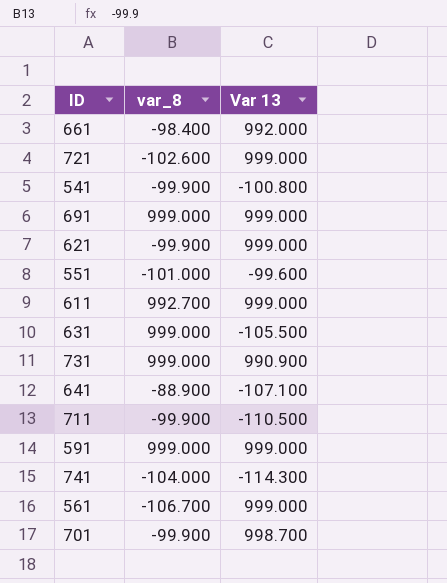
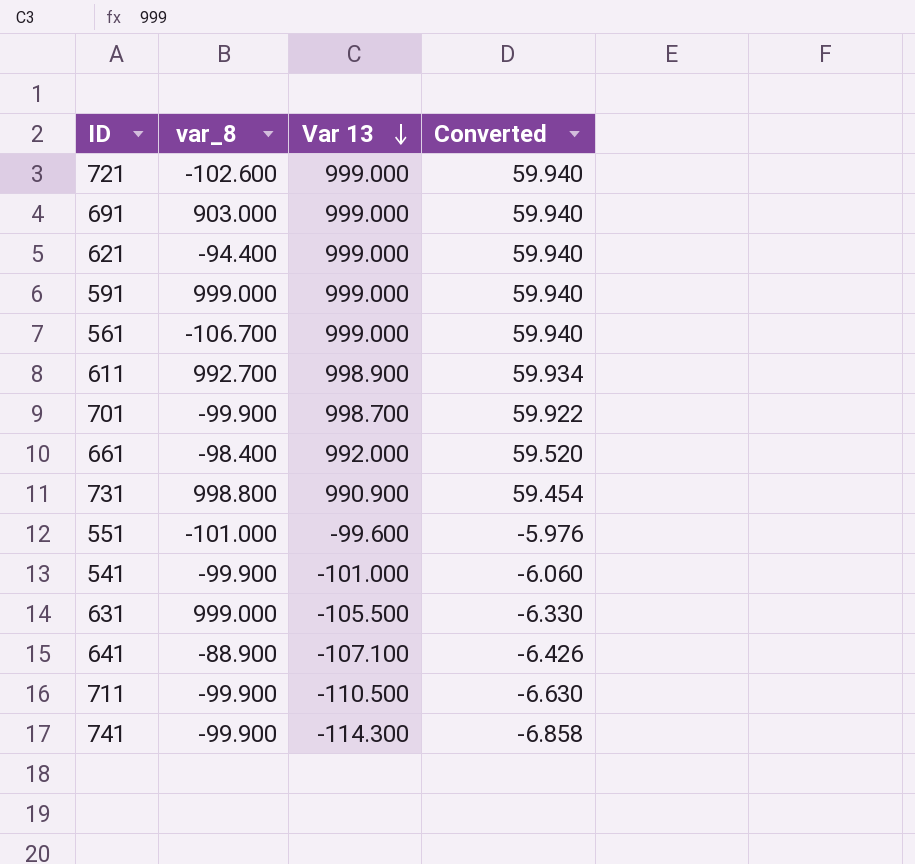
row order: none -> Var 13 descending
column Converted | formula: none -> [Var 13] * 0.06
691 | var_8: 999.000 -> 903.000
621 | var_8: -99.900 -> -94.400
611 | Var 13: 999.000 -> 998.900
731 | var_8: 999.000 -> 998.800
541 | Var 13: -100.800 -> -101.000
741 | var_8: -104.000 -> -99.900

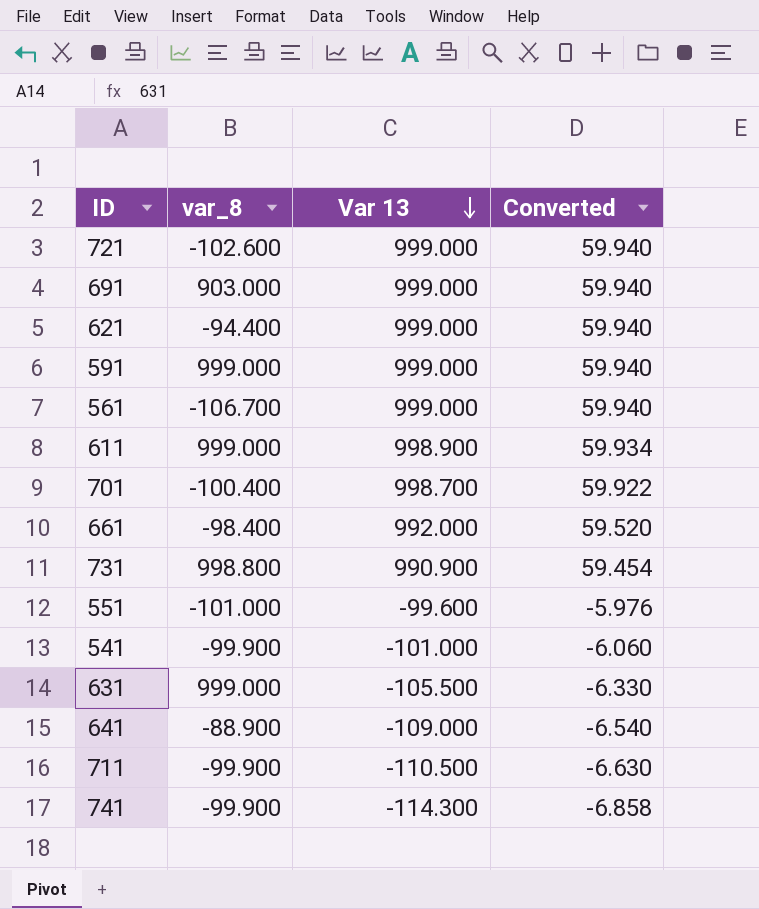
611 | var_8: 992.700 -> 999.000
701 | var_8: -99.900 -> -100.400
641 | Var 13: -107.100 -> -109.000
641 | Converted: -6.426 -> -6.540

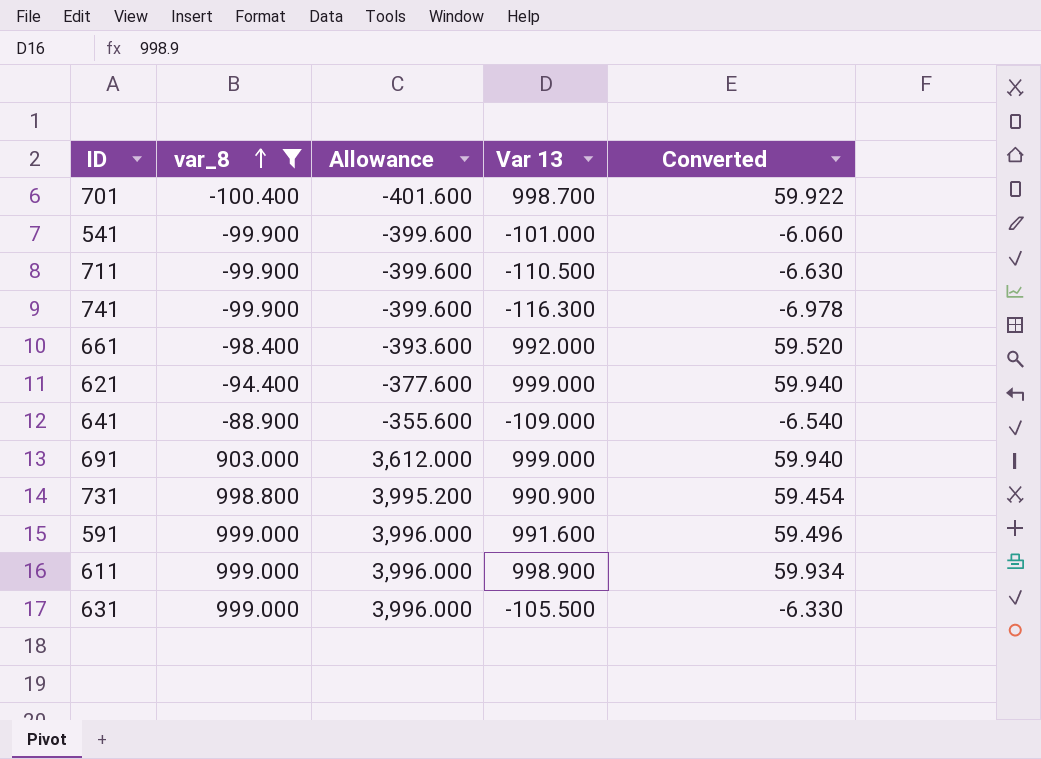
filter: none -> var_8 >= -100.400
row order: Var 13 descending -> var_8 ascending
column Allowance | formula: none -> [var_8] * 4
741 | Var 13: -114.300 -> -116.300
741 | Converted: -6.858 -> -6.978
591 | Var 13: 999.000 -> 991.600
591 | Converted: 59.940 -> 59.496

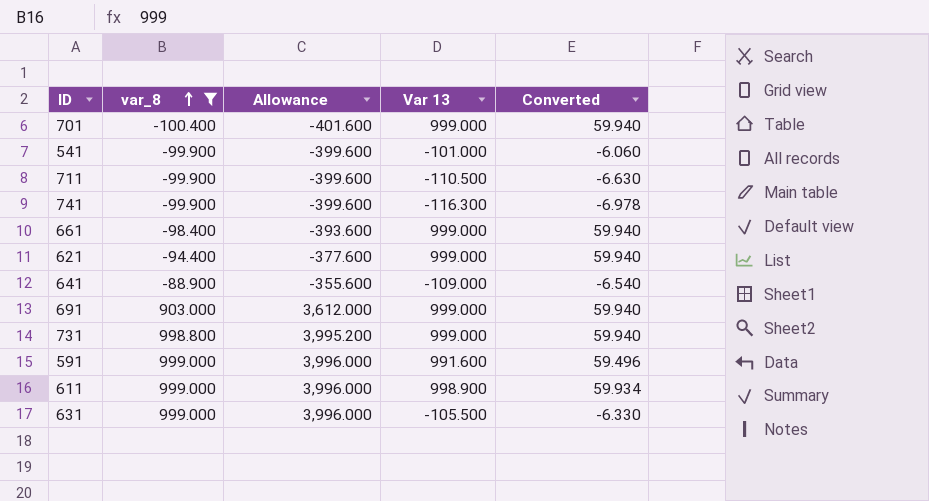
701 | Var 13: 998.700 -> 999.000
701 | Converted: 59.922 -> 59.940
661 | Var 13: 992.000 -> 999.000
661 | Converted: 59.520 -> 59.940
731 | Var 13: 990.900 -> 999.000
731 | Converted: 59.454 -> 59.940

